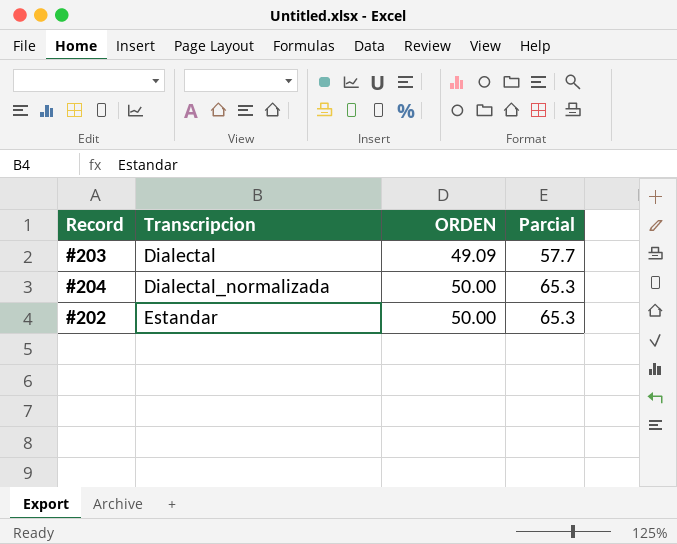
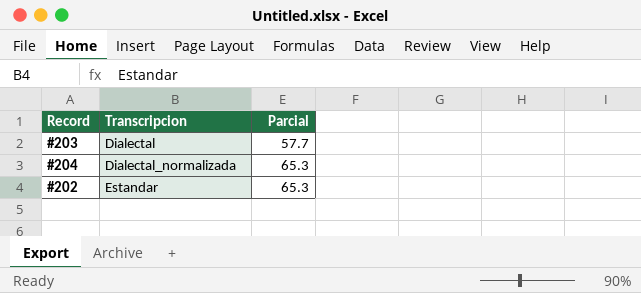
column ORDEN | position: 3 -> none

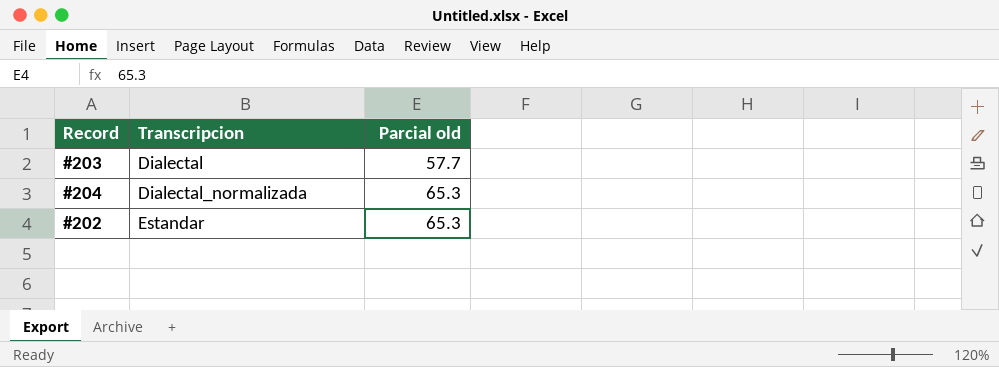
column name: Parcial -> Parcial old

